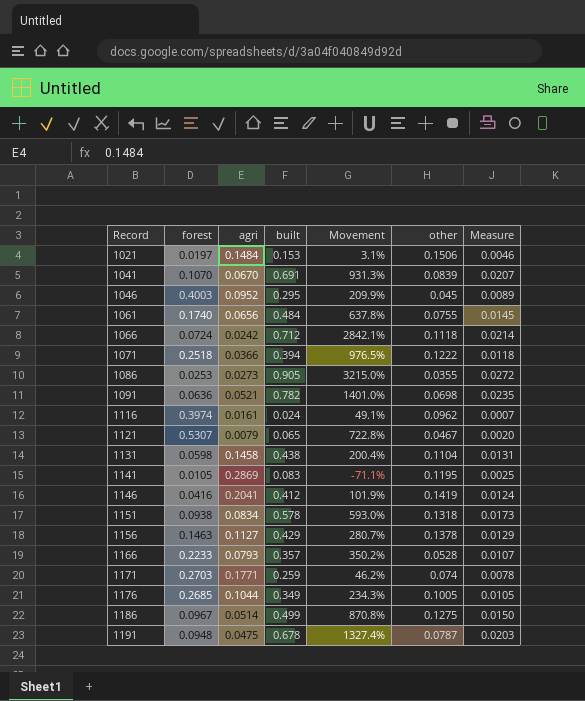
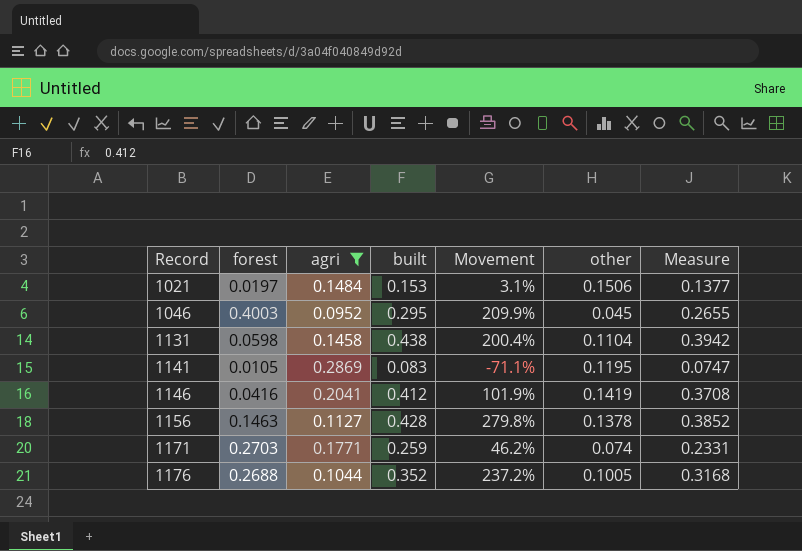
filter: none -> agri >= 0.0952
column Measure | formula: [built] * 0.03 -> [built] * 0.9
1156 | built: 0.429 -> 0.428
1156 | Movement: 280.7% -> 279.8%
1176 | forest: 0.2685 -> 0.2688
1176 | built: 0.349 -> 0.352
1176 | Movement: 234.3% -> 237.2%

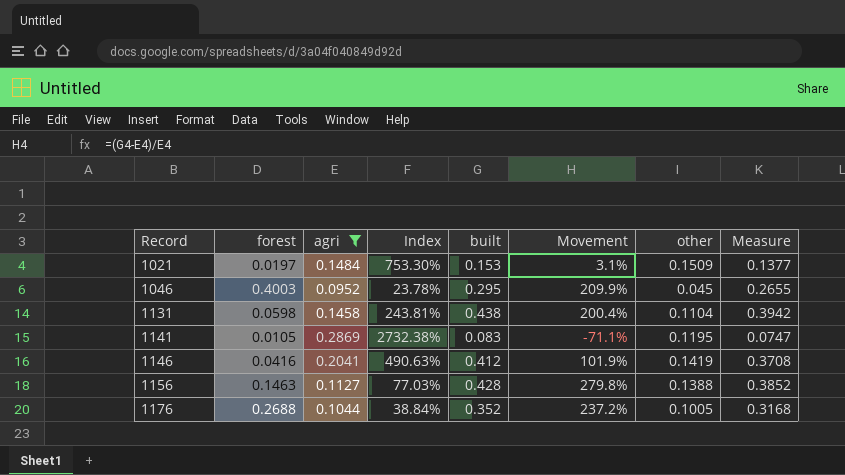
column Index | formula: none -> [agri] / [forest]
row 1171: 0.2703 | 0.1771 | 0.259 | 46.2% | 0.074 | 0.2331 -> none
1021 | other: 0.1506 -> 0.1509
1156 | other: 0.1378 -> 0.1388

